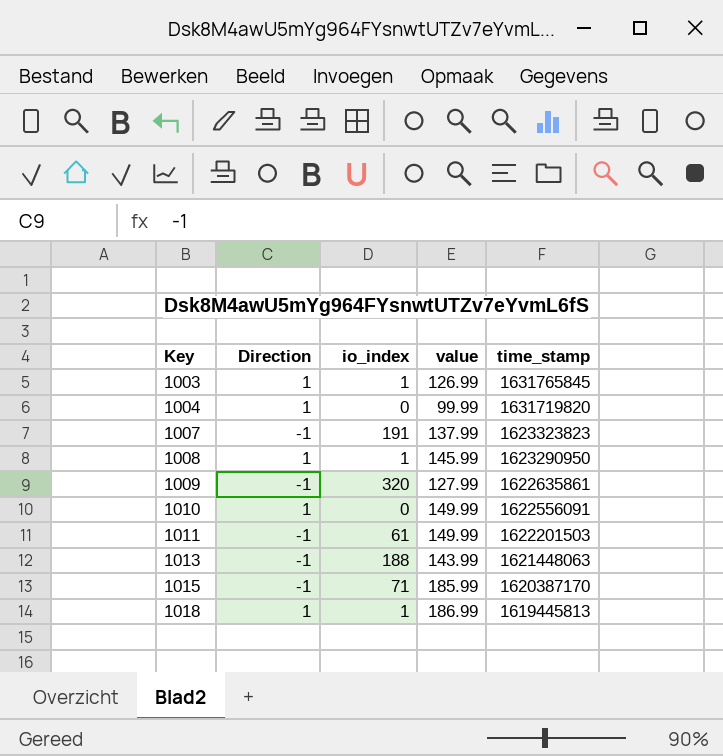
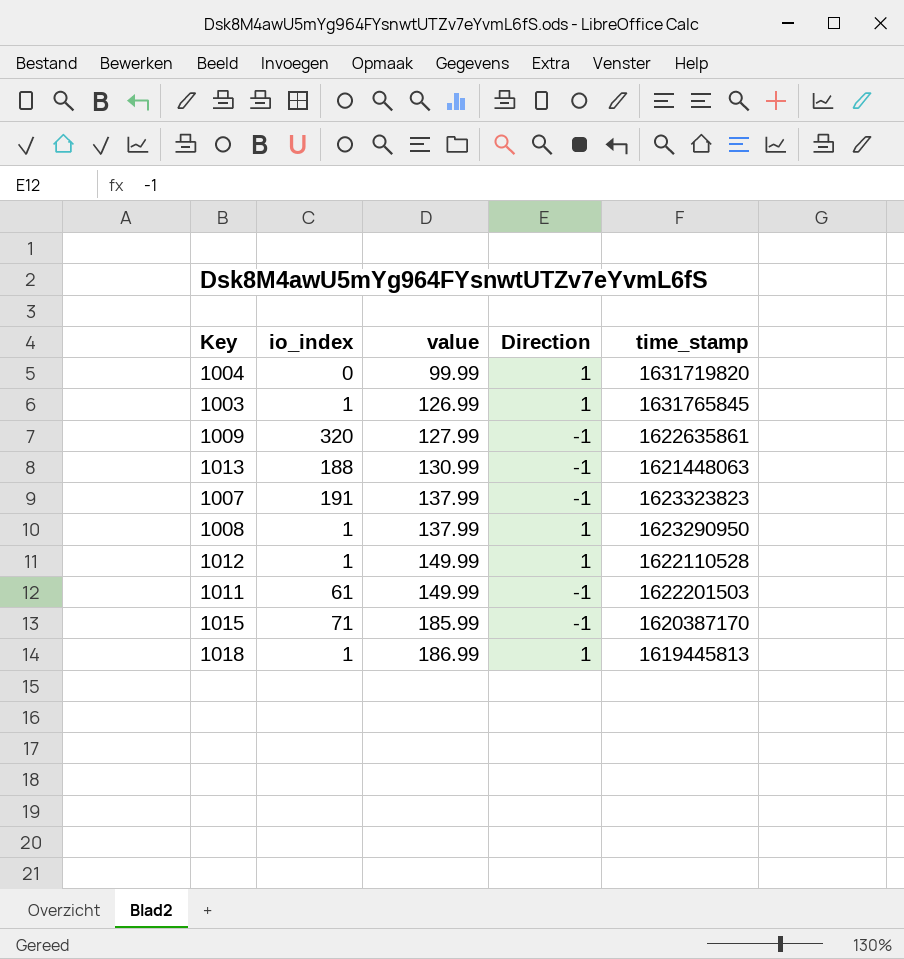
row order: Key ascending -> value ascending
column Direction | position: 2 -> 4
row 1010: 1 | 0 | 149.99 | 1622556091 -> none
1013 | value: 143.99 -> 130.99
1008 | value: 145.99 -> 137.99
row 1012: none -> 1 | 149.99 | 1 | 1622110528

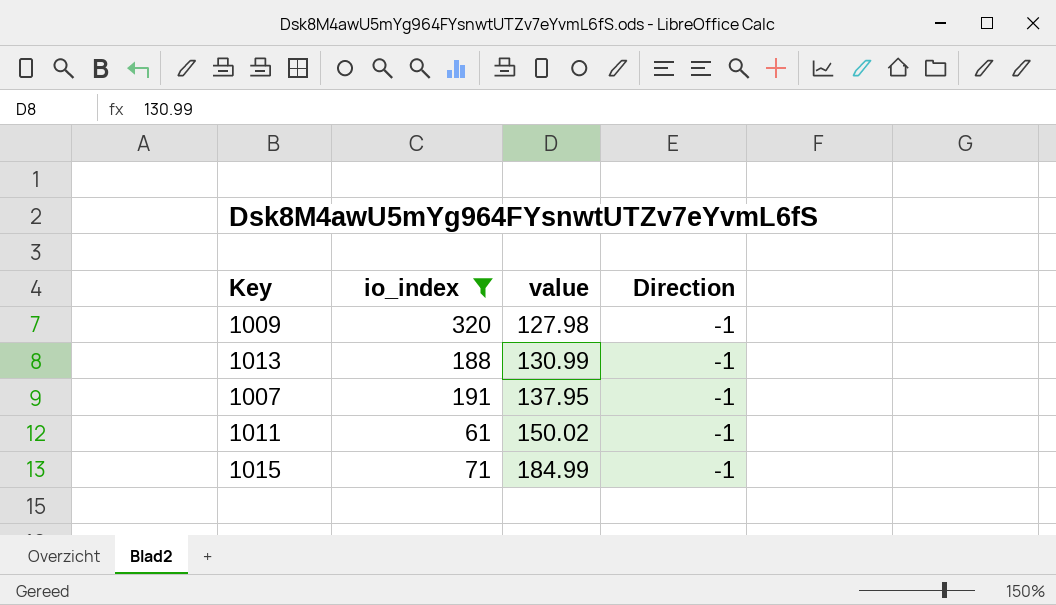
filter: none -> io_index >= 61
column time_stamp | position: 5 -> none
1009 | value: 127.99 -> 127.98
1007 | value: 137.99 -> 137.95
1011 | value: 149.99 -> 150.02
1015 | value: 185.99 -> 184.99

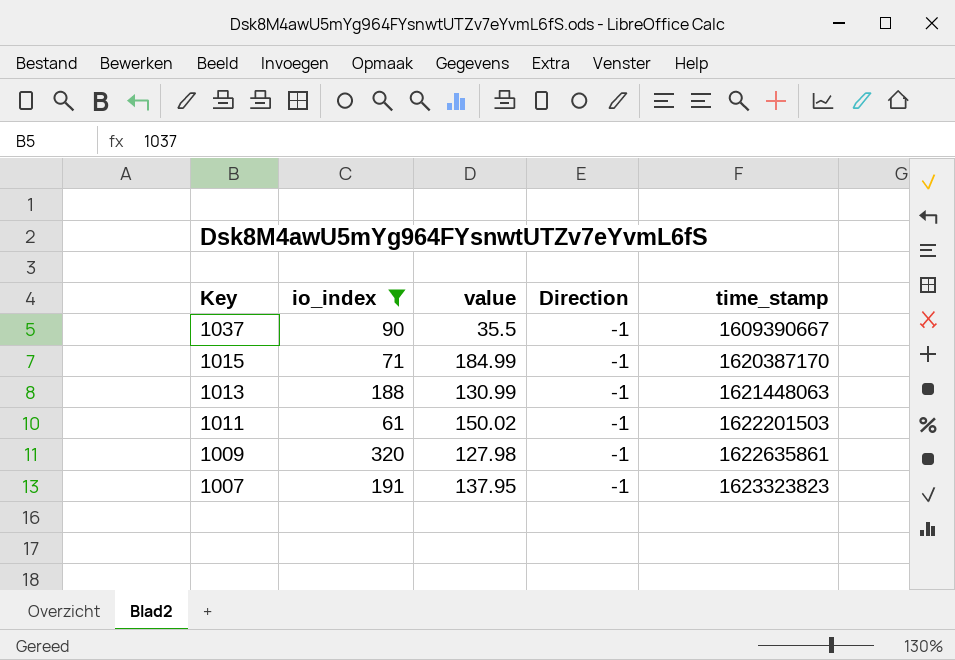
row order: value ascending -> Key descending
column time_stamp | position: none -> 5
row 1037: none -> 90 | 35.5 | -1 | 1609390667

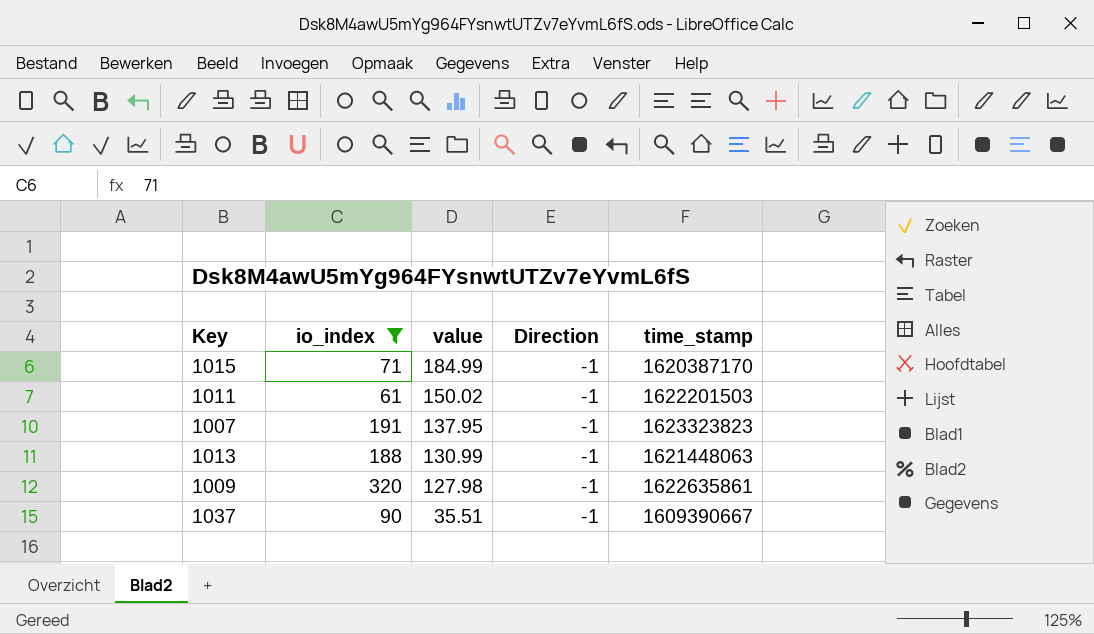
row order: Key descending -> value descending
1037 | value: 35.5 -> 35.51

